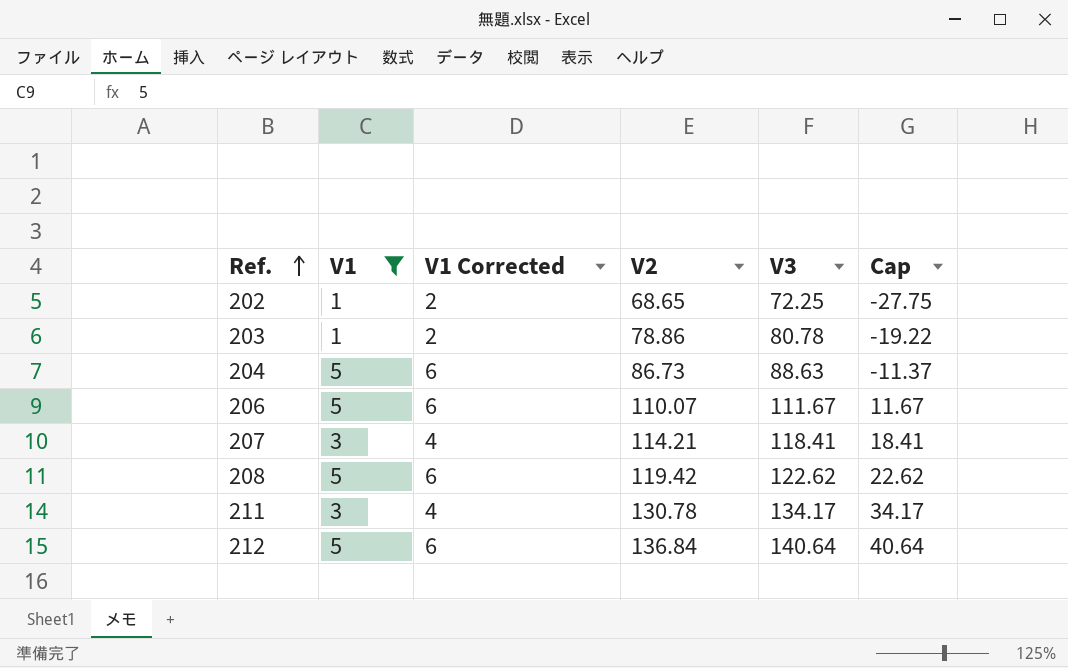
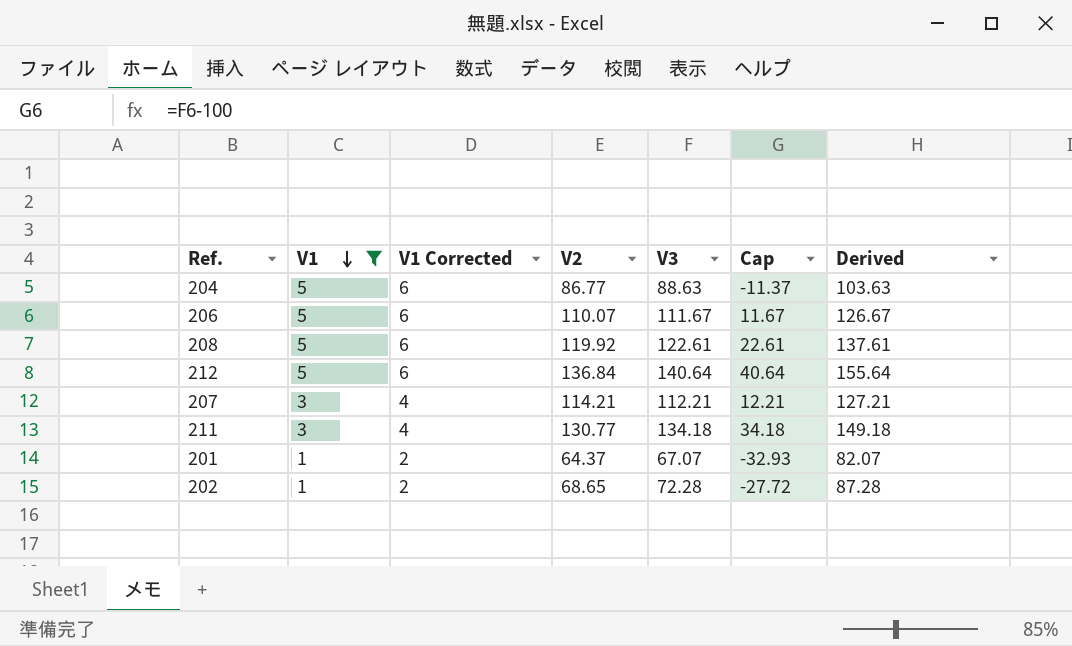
row order: Ref. ascending -> V1 descending
column Derived | formula: none -> [V3] + 15
row 203: 1 | 2 | 78.86 | 80.78 | -19.22 -> none
204 | V2: 86.73 -> 86.77
208 | V2: 119.42 -> 119.92
208 | V3: 122.62 -> 122.61
208 | Cap: 22.62 -> 22.61
207 | V3: 118.41 -> 112.21
207 | Cap: 18.41 -> 12.21
211 | V2: 130.78 -> 130.77
211 | V3: 134.17 -> 134.18
211 | Cap: 34.17 -> 34.18
row 201: none -> 1 | 2 | 64.37 | 67.07 | -32.93 | 82.07
202 | V3: 72.25 -> 72.28
202 | Cap: -27.75 -> -27.72

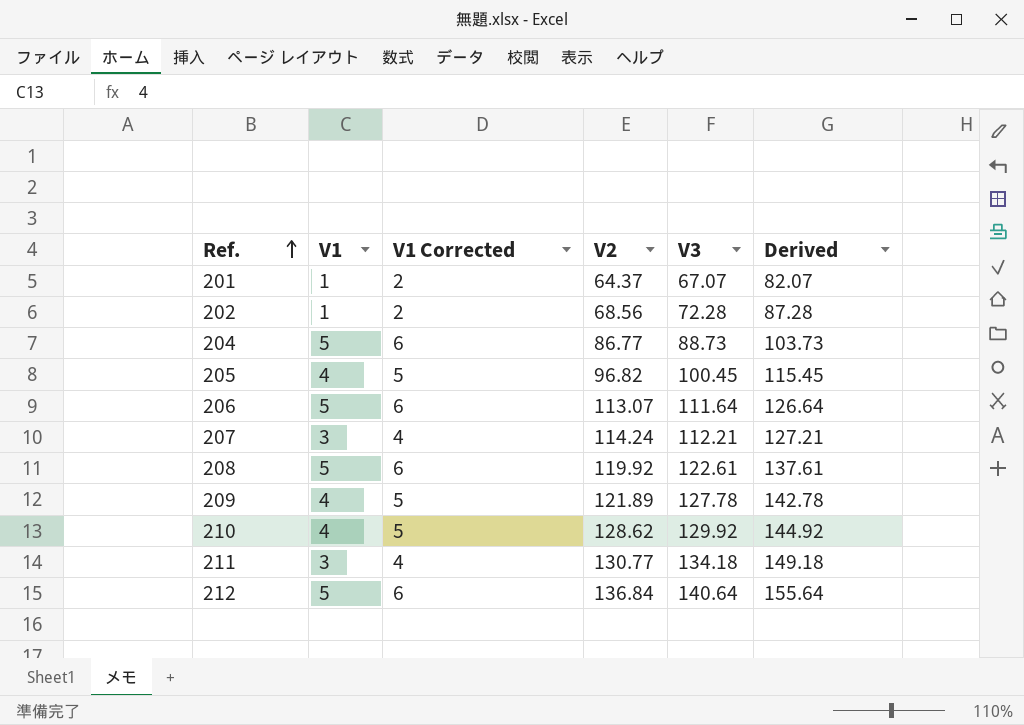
filter: V1 != 4 -> none
row order: V1 descending -> Ref. ascending
column Cap | formula: [V3] - 100 -> none
202 | V2: 68.65 -> 68.56
204 | V3: 88.63 -> 88.73
204 | Derived: 103.63 -> 103.73
206 | V2: 110.07 -> 113.07
206 | V3: 111.67 -> 111.64
206 | Derived: 126.67 -> 126.64
207 | V2: 114.21 -> 114.24

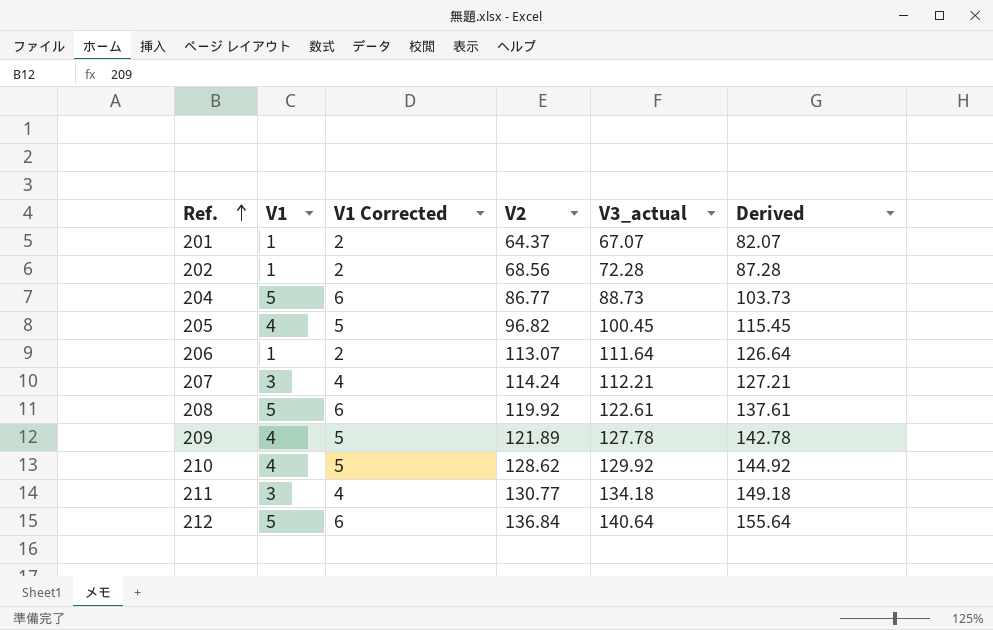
column name: V3 -> V3_actual
206 | V1: 5 -> 1
206 | V1 Corrected: 6 -> 2

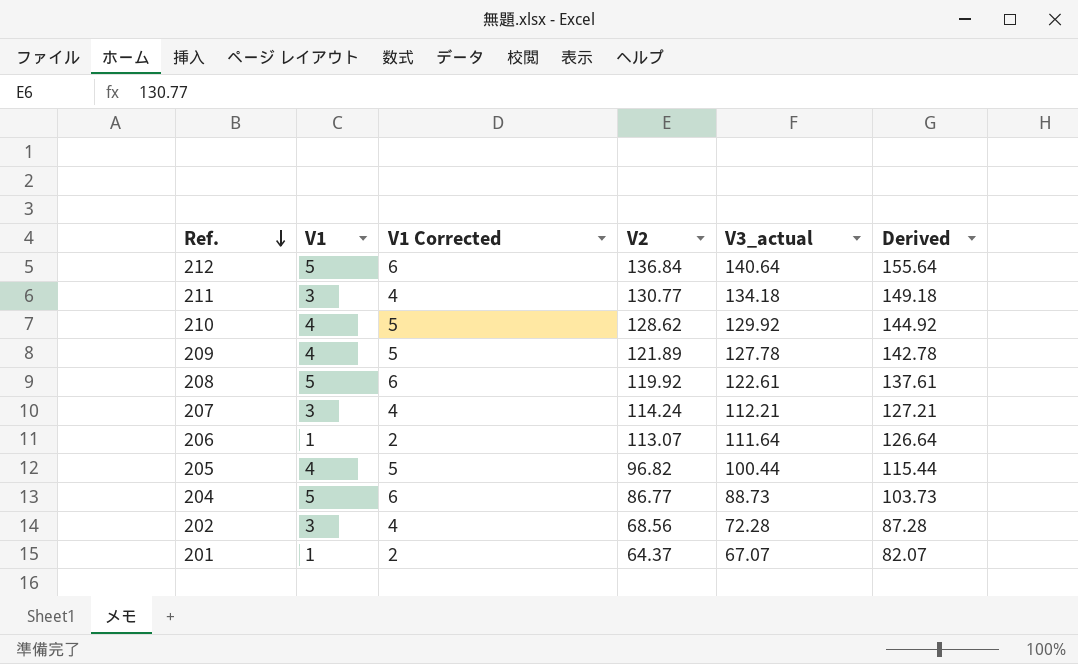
row order: Ref. ascending -> Ref. descending
205 | V3_actual: 100.45 -> 100.44
205 | Derived: 115.45 -> 115.44
202 | V1: 1 -> 3
202 | V1 Corrected: 2 -> 4

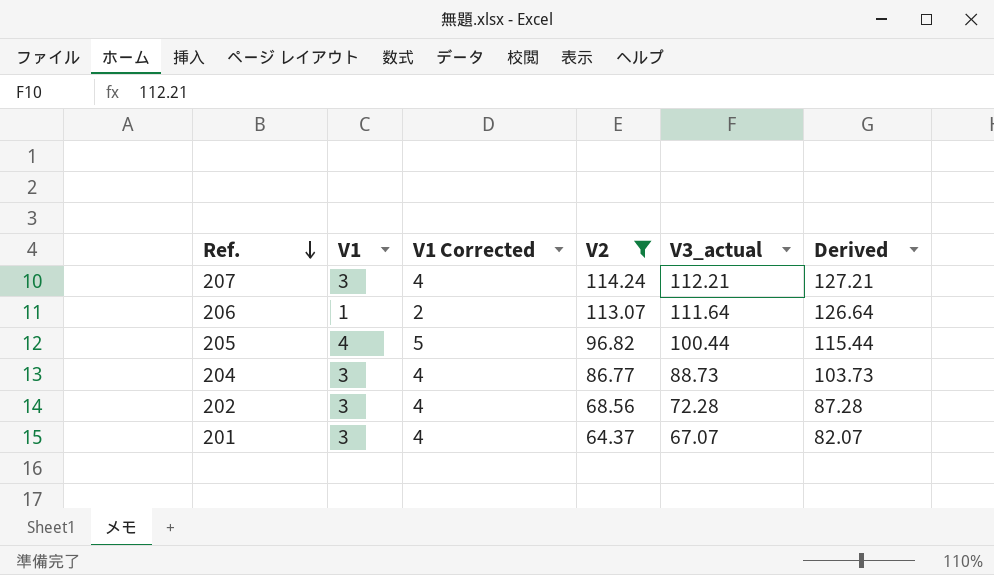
filter: none -> V2 <= 114.24
204 | V1: 5 -> 3
204 | V1 Corrected: 6 -> 4
201 | V1: 1 -> 3
201 | V1 Corrected: 2 -> 4

